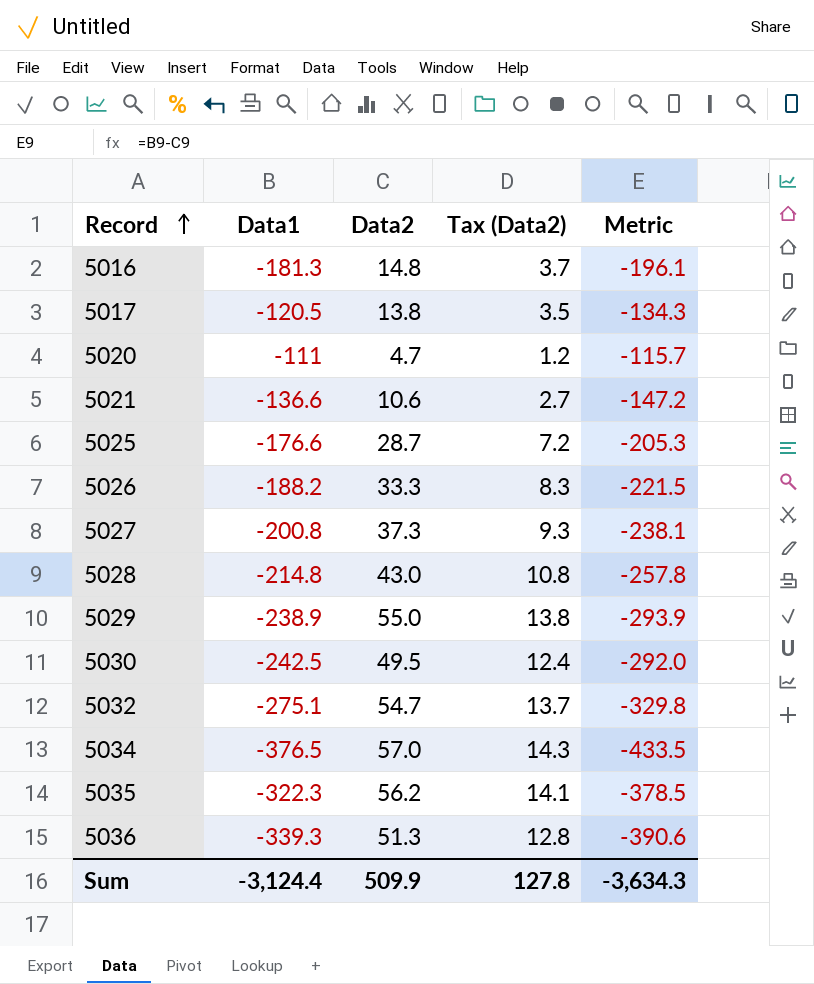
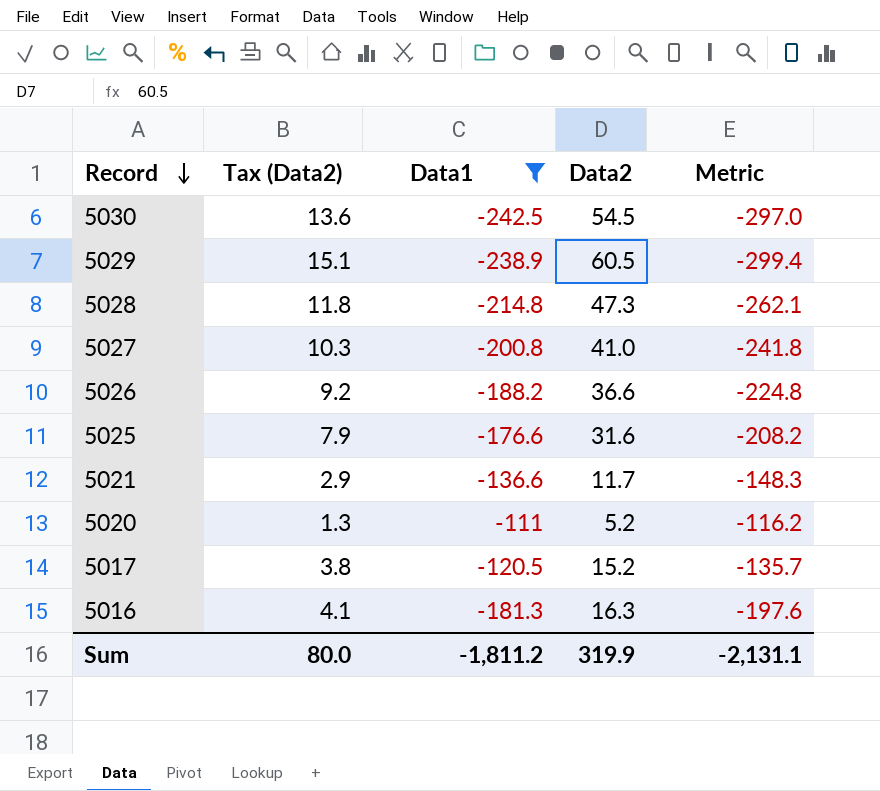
filter: none -> Data1 >= -242.5
row order: Record ascending -> Record descending
column Tax (Data2) | position: 4 -> 2
5030 | Tax (Data2): 12.4 -> 13.6
5030 | Data2: 49.5 -> 54.5
5030 | Metric: -292.0 -> -297.0
5029 | Tax (Data2): 13.8 -> 15.1
5029 | Data2: 55.0 -> 60.5
5029 | Metric: -293.9 -> -299.4
5028 | Tax (Data2): 10.8 -> 11.8
5028 | Data2: 43.0 -> 47.3
5028 | Metric: -257.8 -> -262.1
5027 | Tax (Data2): 9.3 -> 10.3
5027 | Data2: 37.3 -> 41.0
5027 | Metric: -238.1 -> -241.8
5026 | Tax (Data2): 8.3 -> 9.2
5026 | Data2: 33.3 -> 36.6
5026 | Metric: -221.5 -> -224.8
5025 | Tax (Data2): 7.2 -> 7.9
5025 | Data2: 28.7 -> 31.6
5025 | Metric: -205.3 -> -208.2
5021 | Tax (Data2): 2.7 -> 2.9
5021 | Data2: 10.6 -> 11.7
5021 | Metric: -147.2 -> -148.3
5020 | Tax (Data2): 1.2 -> 1.3
5020 | Data2: 4.7 -> 5.2
5020 | Metric: -115.7 -> -116.2
5017 | Tax (Data2): 3.5 -> 3.8
5017 | Data2: 13.8 -> 15.2
5017 | Metric: -134.3 -> -135.7
5016 | Tax (Data2): 3.7 -> 4.1
5016 | Data2: 14.8 -> 16.3
5016 | Metric: -196.1 -> -197.6
Sum | Tax (Data2): 127.8 -> 80.0
Sum | Data1: -3,124.4 -> -1,811.2
Sum | Data2: 509.9 -> 319.9
Sum | Metric: -3,634.3 -> -2,131.1

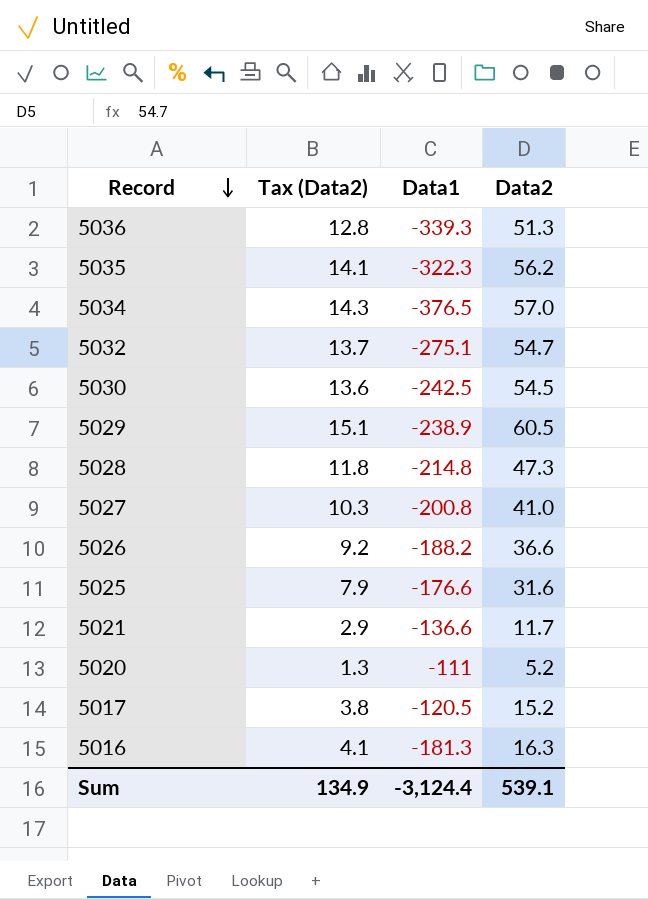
filter: Data1 >= -242.5 -> none
column Metric | formula: [Data1] - [Data2] -> none
Sum | Tax (Data2): 80.0 -> 134.9
Sum | Data1: -1,811.2 -> -3,124.4
Sum | Data2: 319.9 -> 539.1

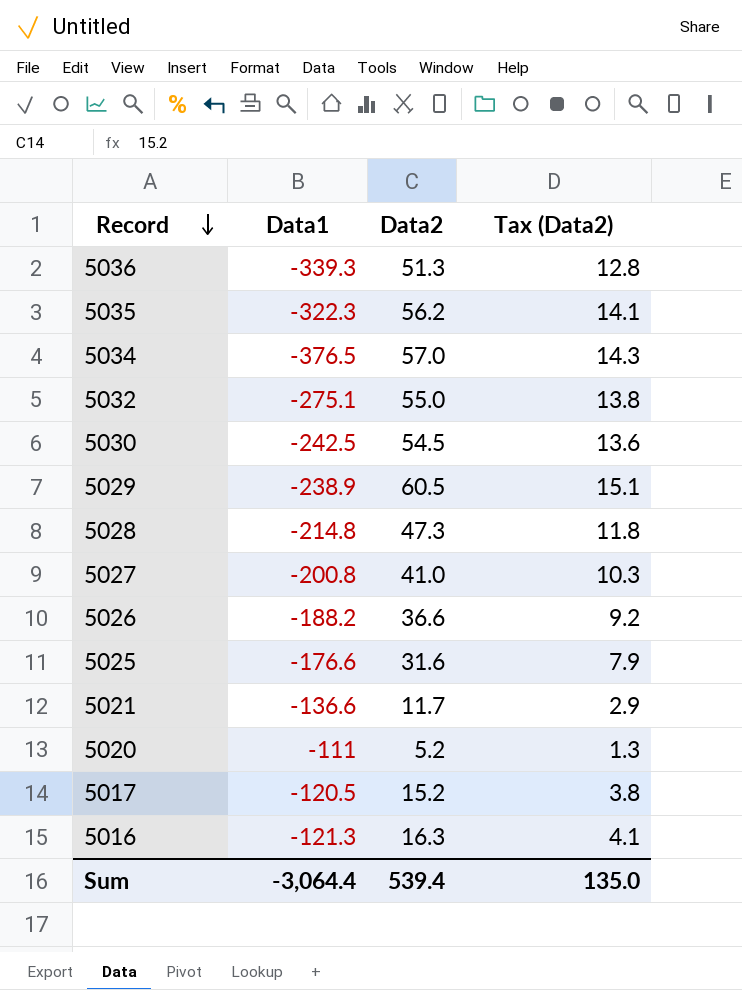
column Tax (Data2) | position: 2 -> 4
5032 | Data2: 54.7 -> 55.0
5032 | Tax (Data2): 13.7 -> 13.8
5016 | Data1: -181.3 -> -121.3
Sum | Data1: -3,124.4 -> -3,064.4
Sum | Data2: 539.1 -> 539.4
Sum | Tax (Data2): 134.9 -> 135.0

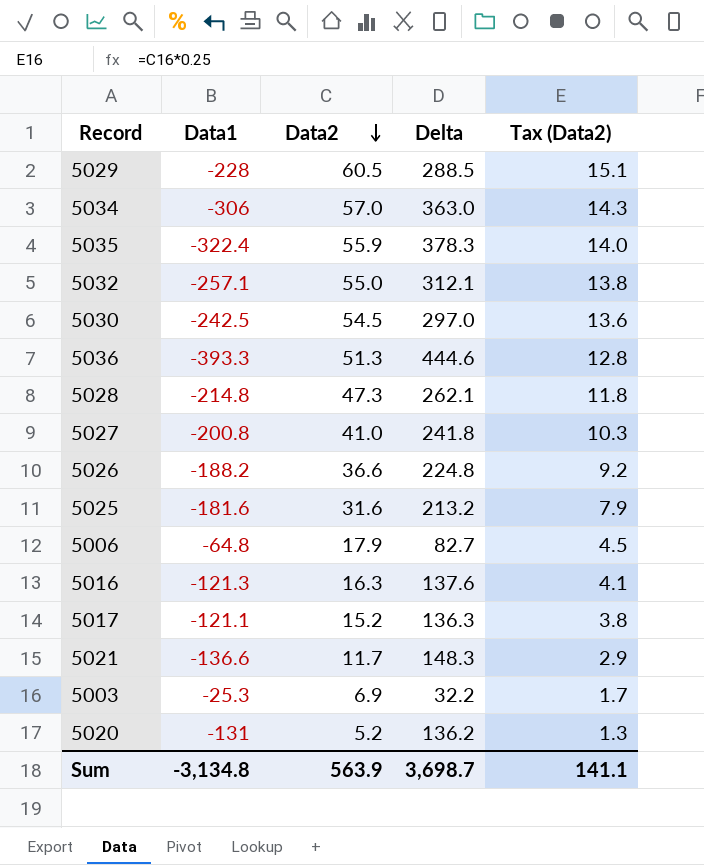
row order: Record descending -> Data2 descending
column Delta | formula: none -> [Data2] - [Data1]
5029 | Data1: -238.9 -> -228
5034 | Data1: -376.5 -> -306
5035 | Data1: -322.3 -> -322.4
5035 | Data2: 56.2 -> 55.9
5035 | Tax (Data2): 14.1 -> 14.0
5032 | Data1: -275.1 -> -257.1
5036 | Data1: -339.3 -> -393.3
5025 | Data1: -176.6 -> -181.6
row 5006: none -> -64.8 | 17.9 | 82.7 | 4.5
5017 | Data1: -120.5 -> -121.1
row 5003: none -> -25.3 | 6.9 | 32.2 | 1.7
5020 | Data1: -111 -> -131
Sum | Data1: -3,064.4 -> -3,134.8
Sum | Data2: 539.4 -> 563.9
Sum | Tax (Data2): 135.0 -> 141.1

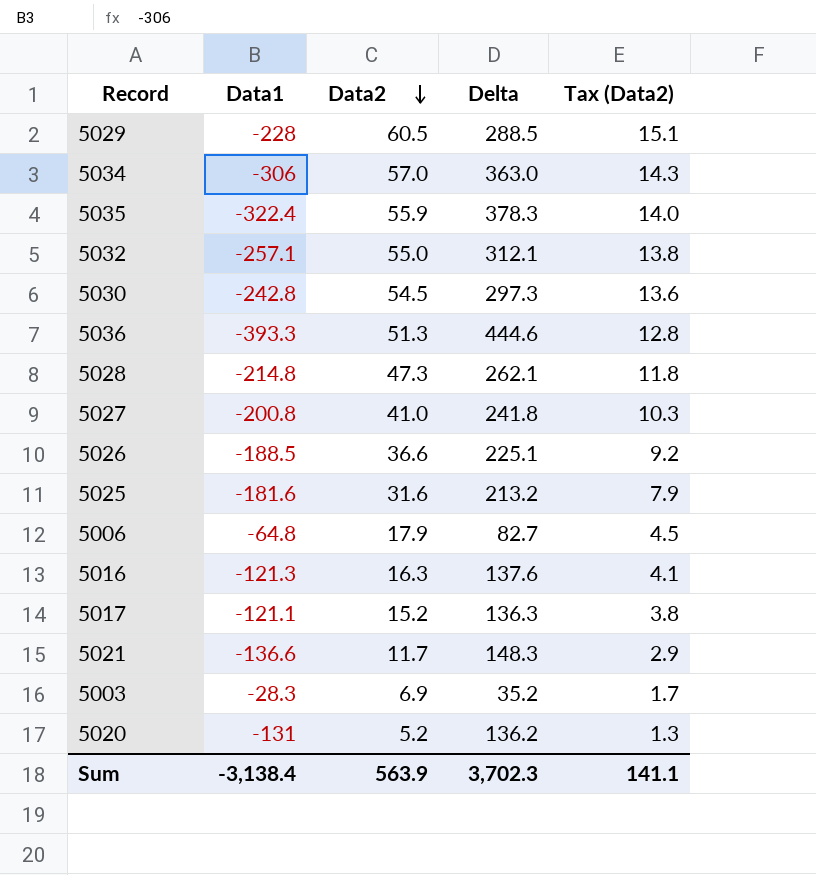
5030 | Data1: -242.5 -> -242.8
5030 | Delta: 297.0 -> 297.3
5026 | Data1: -188.2 -> -188.5
5026 | Delta: 224.8 -> 225.1
5003 | Data1: -25.3 -> -28.3
5003 | Delta: 32.2 -> 35.2
Sum | Data1: -3,134.8 -> -3,138.4
Sum | Delta: 3,698.7 -> 3,702.3

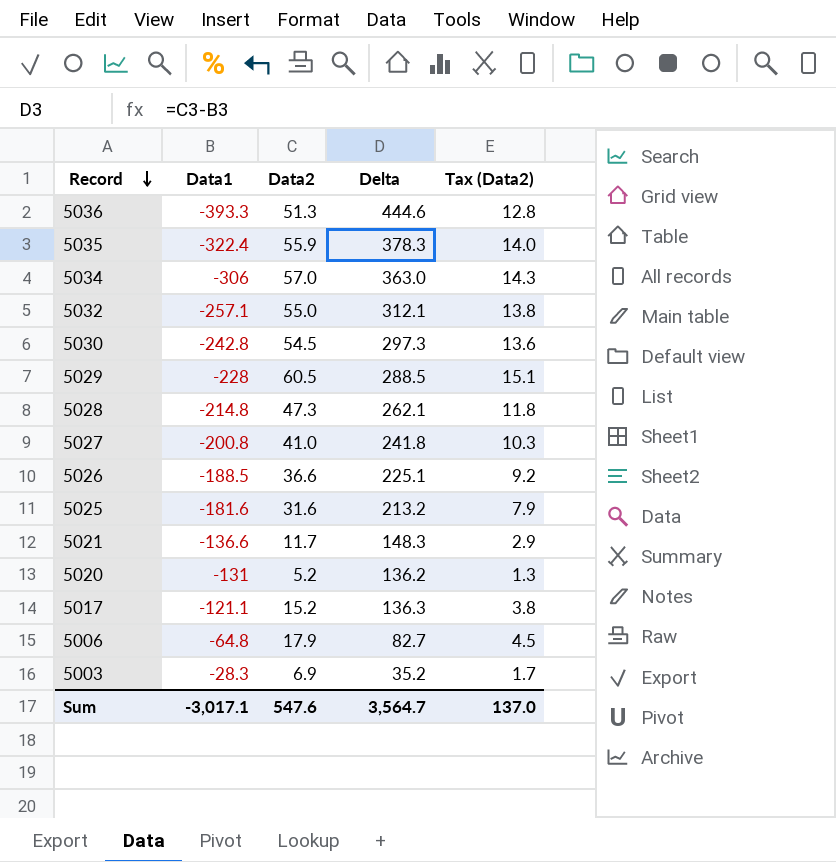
row order: Data2 descending -> Record descending
row 5016: -121.3 | 16.3 | 137.6 | 4.1 -> none
Sum | Data1: -3,138.4 -> -3,017.1
Sum | Data2: 563.9 -> 547.6
Sum | Delta: 3,702.3 -> 3,564.7
Sum | Tax (Data2): 141.1 -> 137.0

